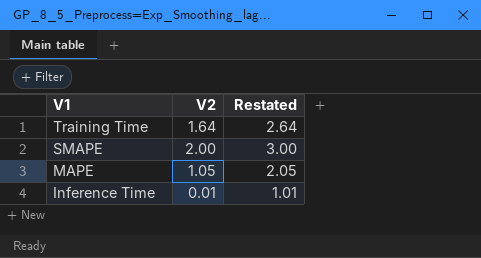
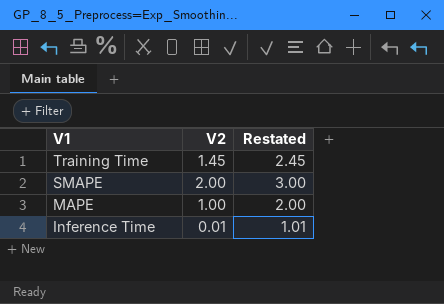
Training Time | V2: 1.64 -> 1.45
Training Time | Restated: 2.64 -> 2.45
MAPE | V2: 1.05 -> 1.00
MAPE | Restated: 2.05 -> 2.00

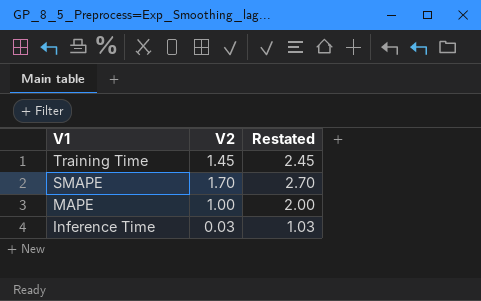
SMAPE | V2: 2.00 -> 1.70
SMAPE | Restated: 3.00 -> 2.70
Inference Time | V2: 0.01 -> 0.03
Inference Time | Restated: 1.01 -> 1.03

